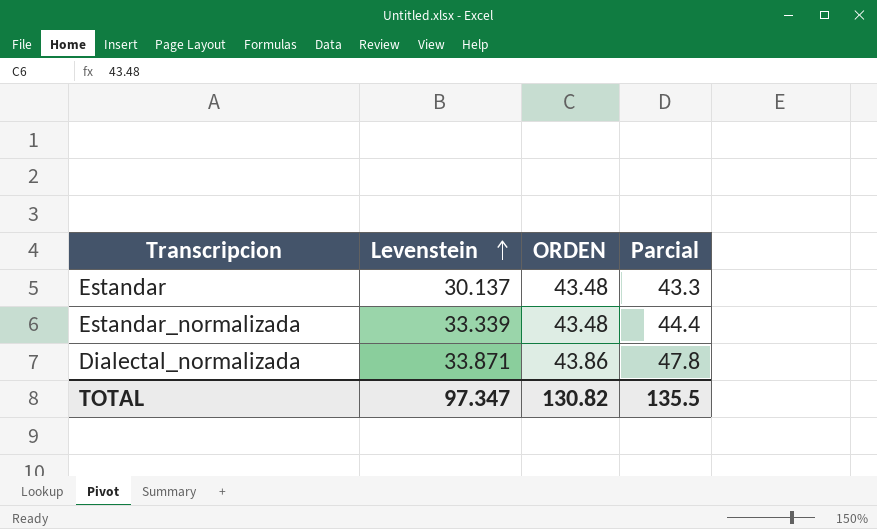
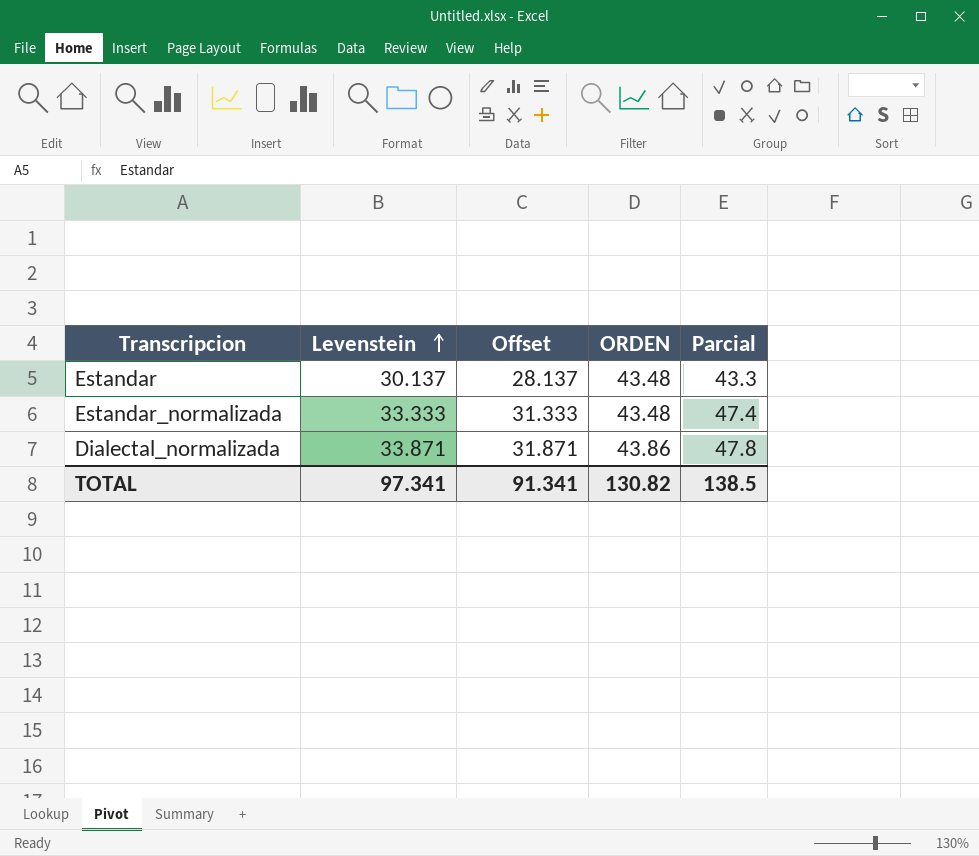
column Offset | formula: none -> [Levenstein] - 2
Estandar_normalizada | Levenstein: 33.339 -> 33.333
Estandar_normalizada | Parcial: 44.4 -> 47.4
TOTAL | Levenstein: 97.347 -> 97.341
TOTAL | Parcial: 135.5 -> 138.5

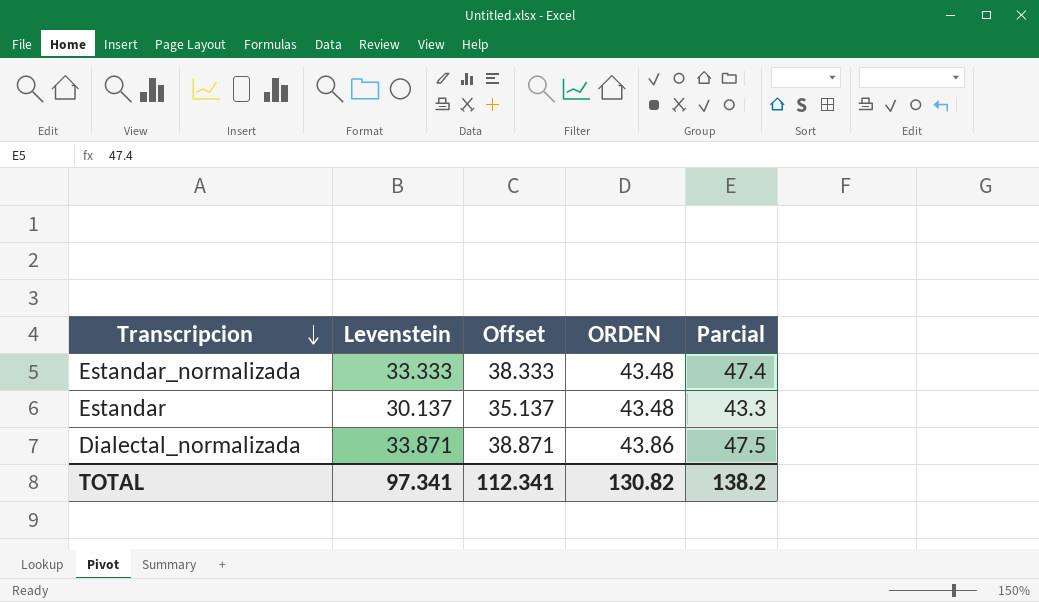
row order: Levenstein ascending -> Transcripcion descending
column Offset | formula: [Levenstein] - 2 -> [Levenstein] + 5
Dialectal_normalizada | Parcial: 47.8 -> 47.5
TOTAL | Offset: 91.341 -> 112.341
TOTAL | Parcial: 138.5 -> 138.2

